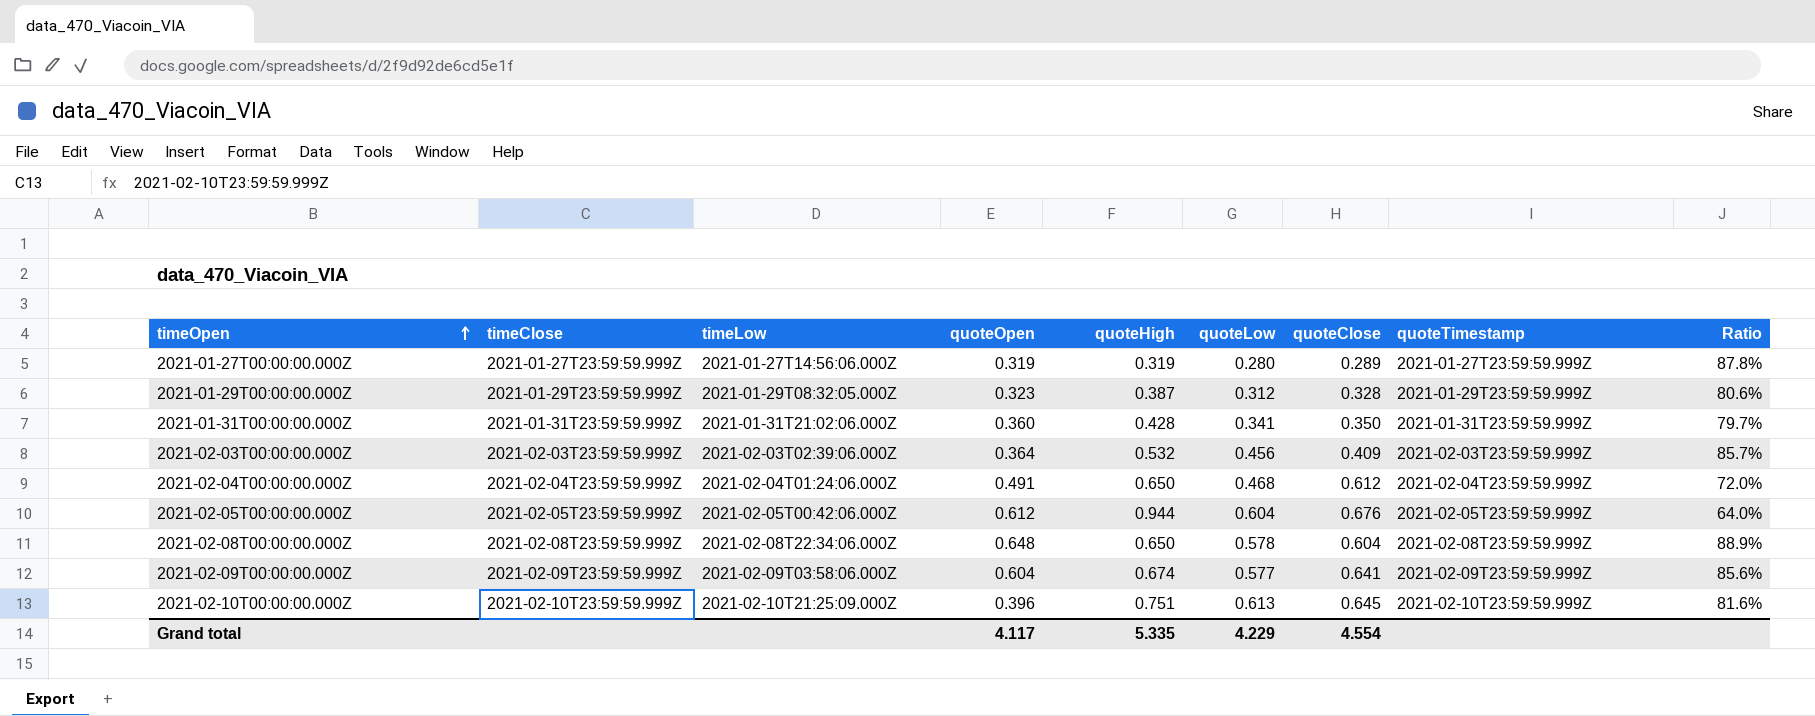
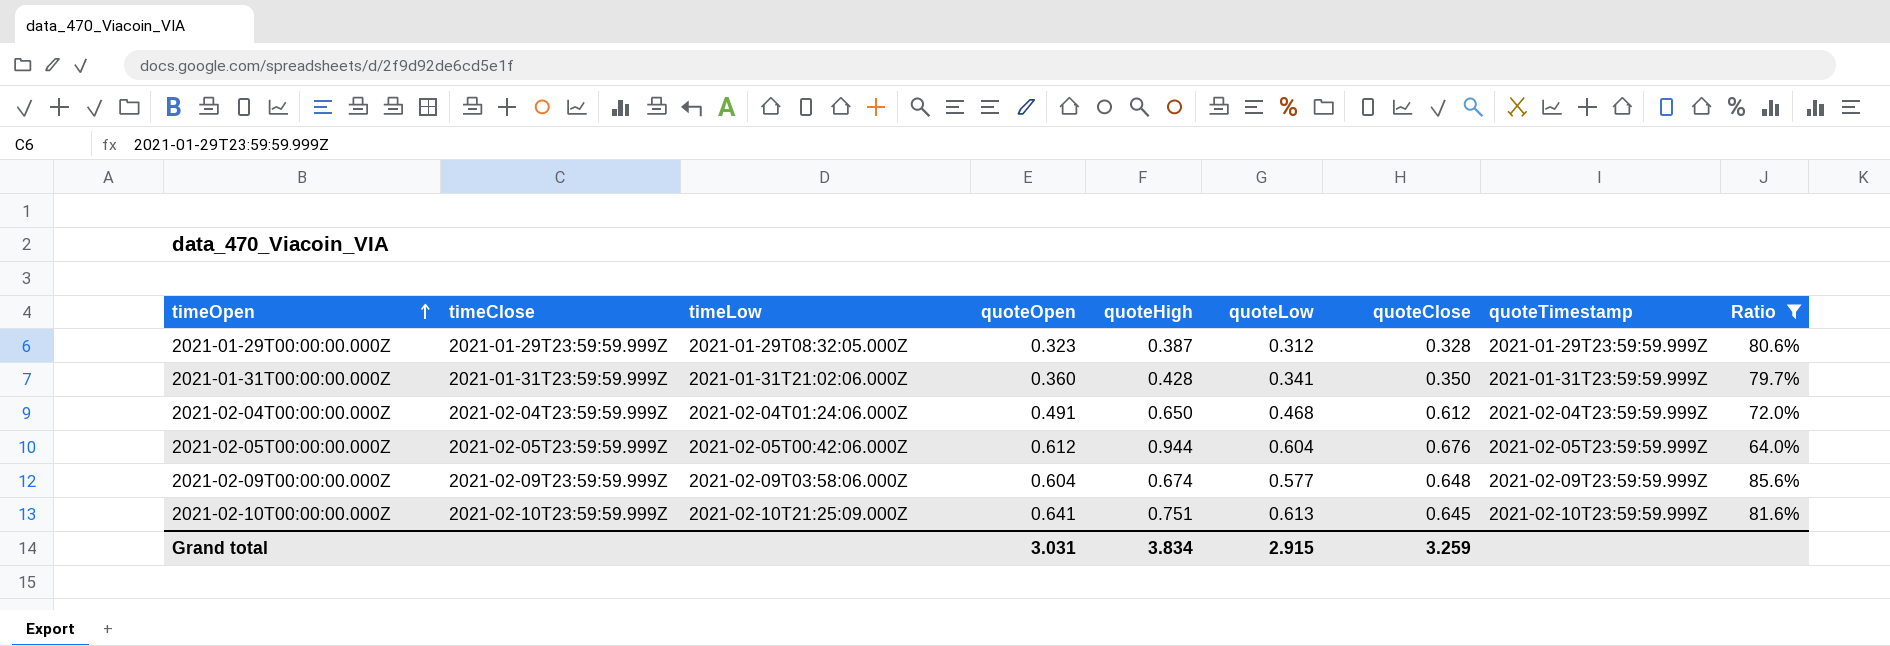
filter: none -> Ratio <= 85.6%
2021-02-09T00:00:00.000Z | quoteClose: 0.641 -> 0.648
2021-02-10T00:00:00.000Z | quoteOpen: 0.396 -> 0.641
Grand total | quoteOpen: 4.117 -> 3.031
Grand total | quoteHigh: 5.335 -> 3.834
Grand total | quoteLow: 4.229 -> 2.915
Grand total | quoteClose: 4.554 -> 3.259

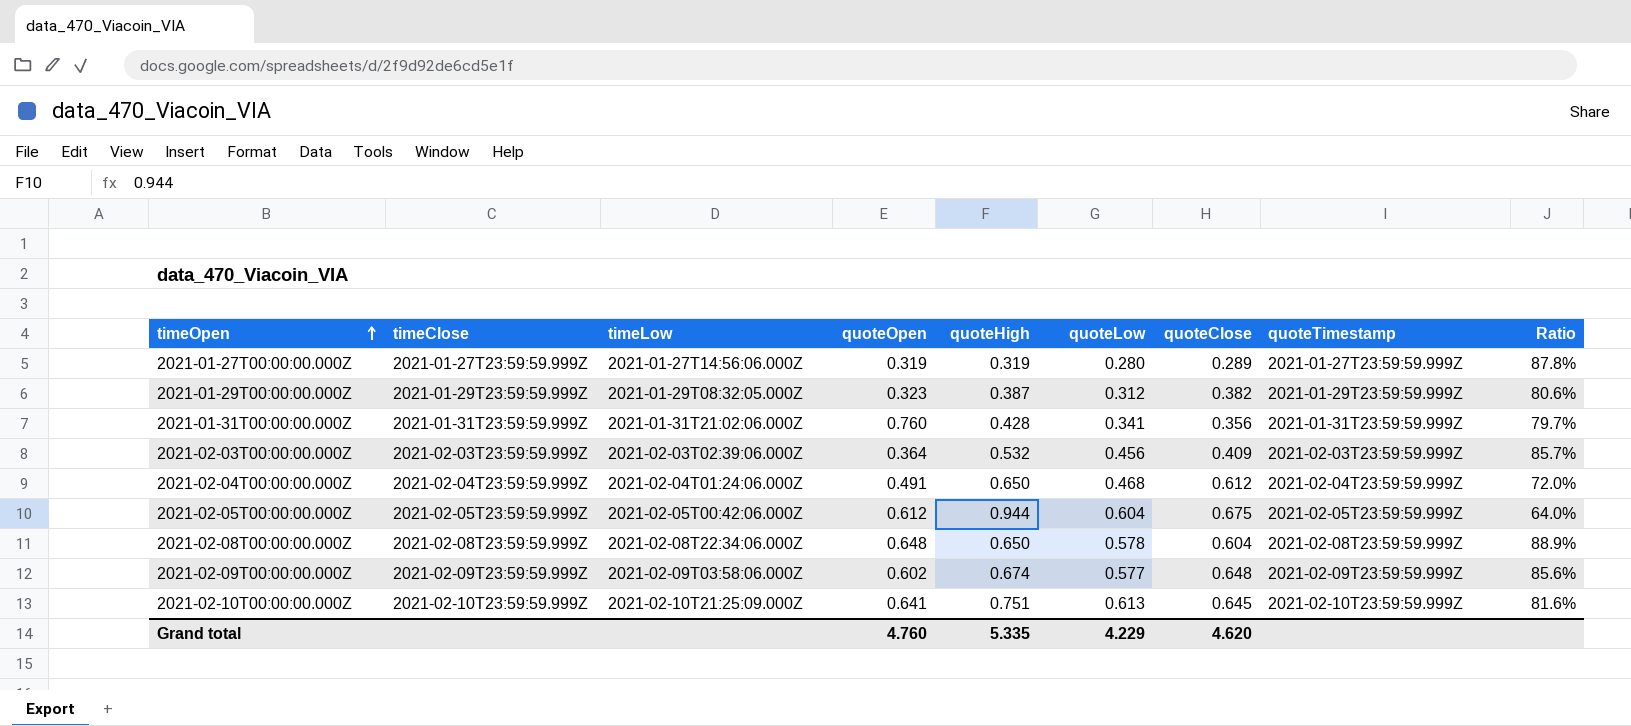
filter: Ratio <= 85.6% -> none
2021-01-29T00:00:00.000Z | quoteClose: 0.328 -> 0.382
2021-01-31T00:00:00.000Z | quoteOpen: 0.360 -> 0.760
2021-01-31T00:00:00.000Z | quoteClose: 0.350 -> 0.356
2021-02-05T00:00:00.000Z | quoteClose: 0.676 -> 0.675
2021-02-09T00:00:00.000Z | quoteOpen: 0.604 -> 0.602
Grand total | quoteOpen: 3.031 -> 4.760
Grand total | quoteHigh: 3.834 -> 5.335
Grand total | quoteLow: 2.915 -> 4.229
Grand total | quoteClose: 3.259 -> 4.620

